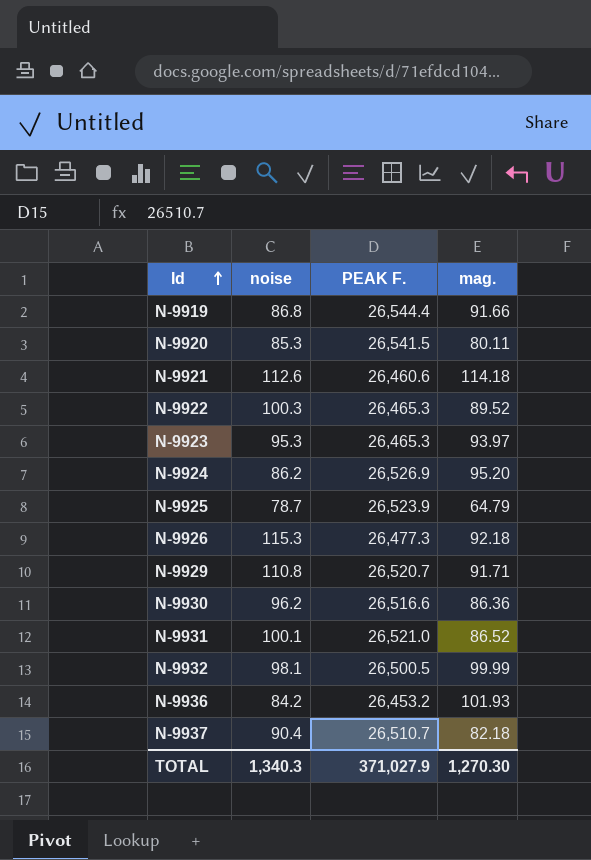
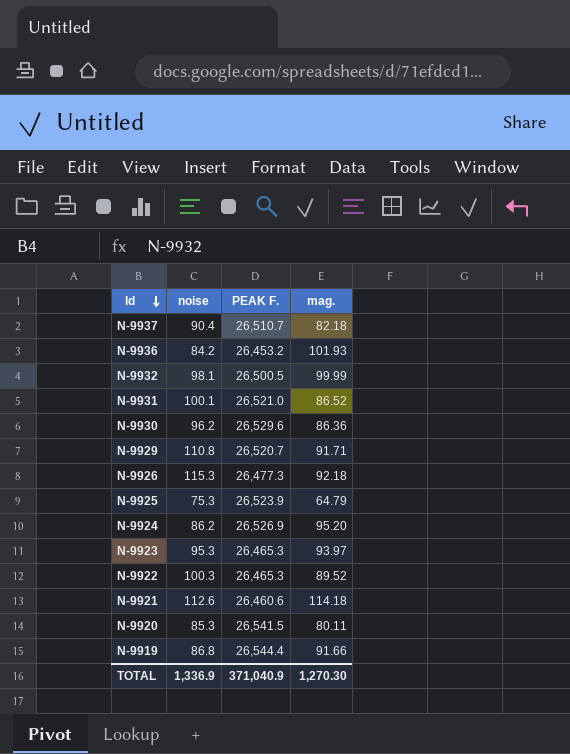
row order: Id ascending -> Id descending
N-9930 | PEAK F.: 26,516.6 -> 26,529.6
N-9925 | noise: 78.7 -> 75.3
TOTAL | noise: 1,340.3 -> 1,336.9
TOTAL | PEAK F.: 371,027.9 -> 371,040.9

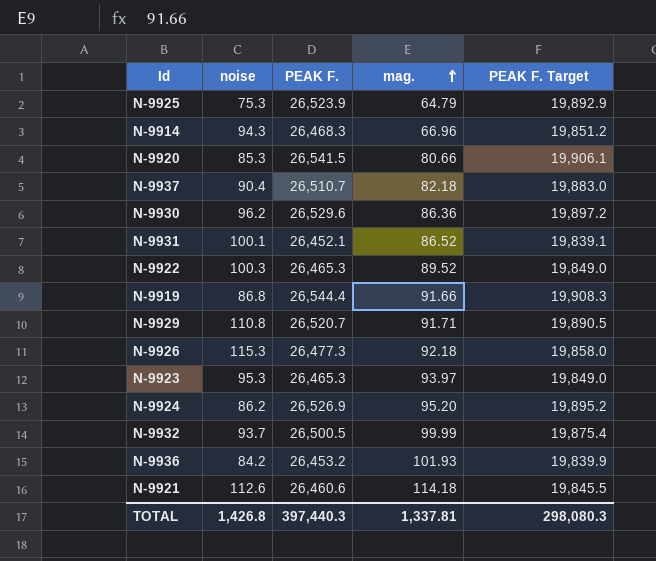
row order: Id descending -> mag. ascending
column PEAK F. Target | formula: none -> [PEAK F.] * 0.75
row N-9914: none -> 94.3 | 26,468.3 | 66.96 | 19,851.2
N-9920 | mag.: 80.11 -> 80.66
N-9931 | PEAK F.: 26,521.0 -> 26,452.1
N-9932 | noise: 98.1 -> 93.7
TOTAL | noise: 1,336.9 -> 1,426.8
TOTAL | PEAK F.: 371,040.9 -> 397,440.3
TOTAL | mag.: 1,270.30 -> 1,337.81

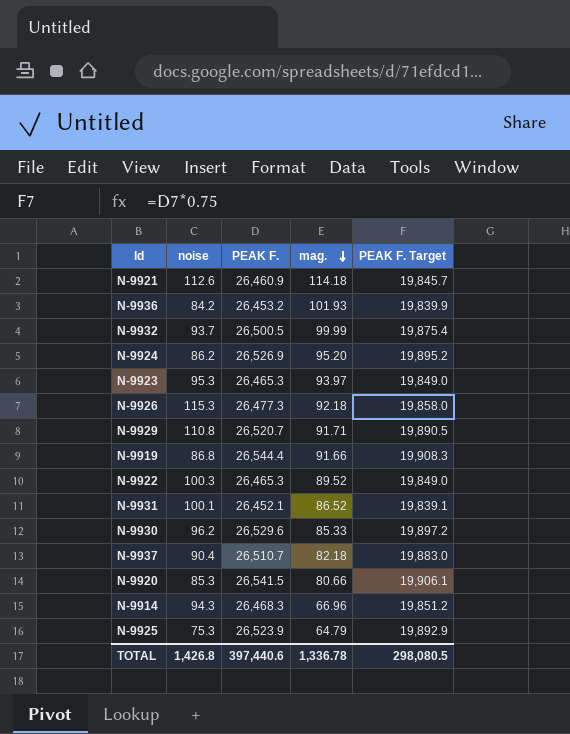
row order: mag. ascending -> mag. descending
N-9921 | PEAK F.: 26,460.6 -> 26,460.9
N-9921 | PEAK F. Target: 19,845.5 -> 19,845.7
N-9930 | mag.: 86.36 -> 85.33
TOTAL | PEAK F.: 397,440.3 -> 397,440.6
TOTAL | mag.: 1,337.81 -> 1,336.78
TOTAL | PEAK F. Target: 298,080.3 -> 298,080.5

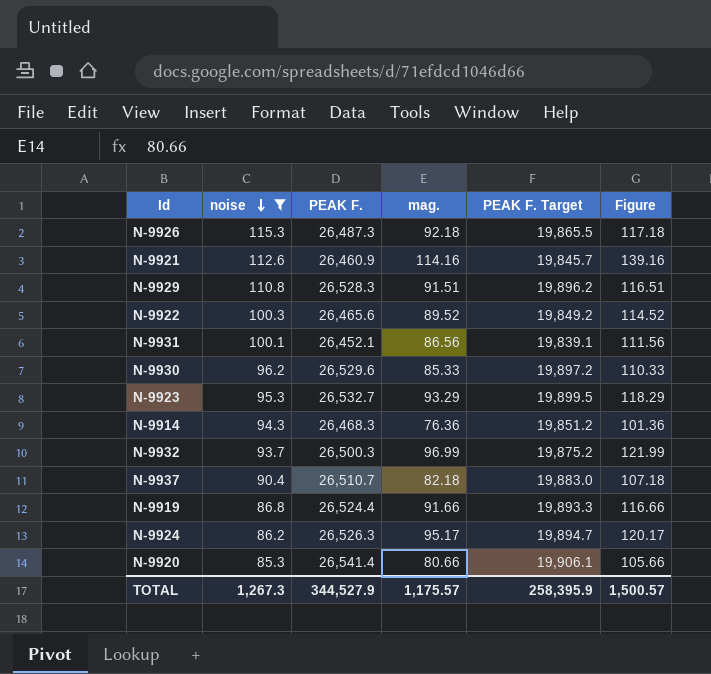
filter: none -> noise >= 85.3
row order: mag. descending -> noise descending
column Figure | formula: none -> [mag.] + 25
N-9926 | PEAK F.: 26,477.3 -> 26,487.3
N-9926 | PEAK F. Target: 19,858.0 -> 19,865.5
N-9921 | mag.: 114.18 -> 114.16
N-9929 | PEAK F.: 26,520.7 -> 26,528.3
N-9929 | mag.: 91.71 -> 91.51
N-9929 | PEAK F. Target: 19,890.5 -> 19,896.2
N-9922 | PEAK F.: 26,465.3 -> 26,465.6
N-9922 | PEAK F. Target: 19,849.0 -> 19,849.2
N-9931 | mag.: 86.52 -> 86.56
N-9923 | PEAK F.: 26,465.3 -> 26,532.7
N-9923 | mag.: 93.97 -> 93.29
N-9923 | PEAK F. Target: 19,849.0 -> 19,899.5
N-9914 | mag.: 66.96 -> 76.36
N-9932 | PEAK F.: 26,500.5 -> 26,500.3
N-9932 | mag.: 99.99 -> 96.99
N-9932 | PEAK F. Target: 19,875.4 -> 19,875.2
N-9919 | PEAK F.: 26,544.4 -> 26,524.4
N-9919 | PEAK F. Target: 19,908.3 -> 19,893.3
N-9924 | PEAK F.: 26,526.9 -> 26,526.3
N-9924 | mag.: 95.20 -> 95.17
N-9924 | PEAK F. Target: 19,895.2 -> 19,894.7
N-9920 | PEAK F.: 26,541.5 -> 26,541.4
TOTAL | noise: 1,426.8 -> 1,267.3
TOTAL | PEAK F.: 397,440.6 -> 344,527.9
TOTAL | mag.: 1,336.78 -> 1,175.57
TOTAL | PEAK F. Target: 298,080.5 -> 258,395.9

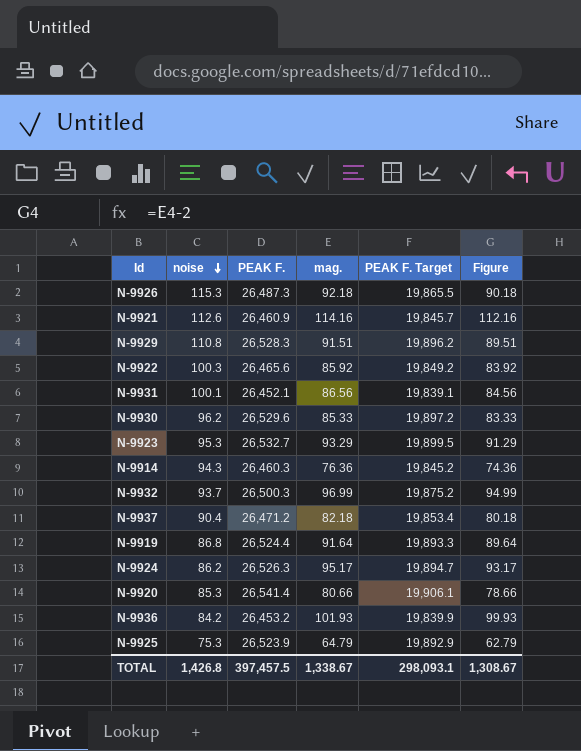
filter: noise >= 85.3 -> none
column Figure | formula: [mag.] + 25 -> [mag.] - 2
N-9922 | mag.: 89.52 -> 85.92
N-9914 | PEAK F.: 26,468.3 -> 26,460.3
N-9914 | PEAK F. Target: 19,851.2 -> 19,845.2
N-9937 | PEAK F.: 26,510.7 -> 26,471.2
N-9937 | PEAK F. Target: 19,883.0 -> 19,853.4
N-9919 | mag.: 91.66 -> 91.64
TOTAL | noise: 1,267.3 -> 1,426.8
TOTAL | PEAK F.: 344,527.9 -> 397,457.5
TOTAL | mag.: 1,175.57 -> 1,338.67
TOTAL | PEAK F. Target: 258,395.9 -> 298,093.1
TOTAL | Figure: 1,500.57 -> 1,308.67

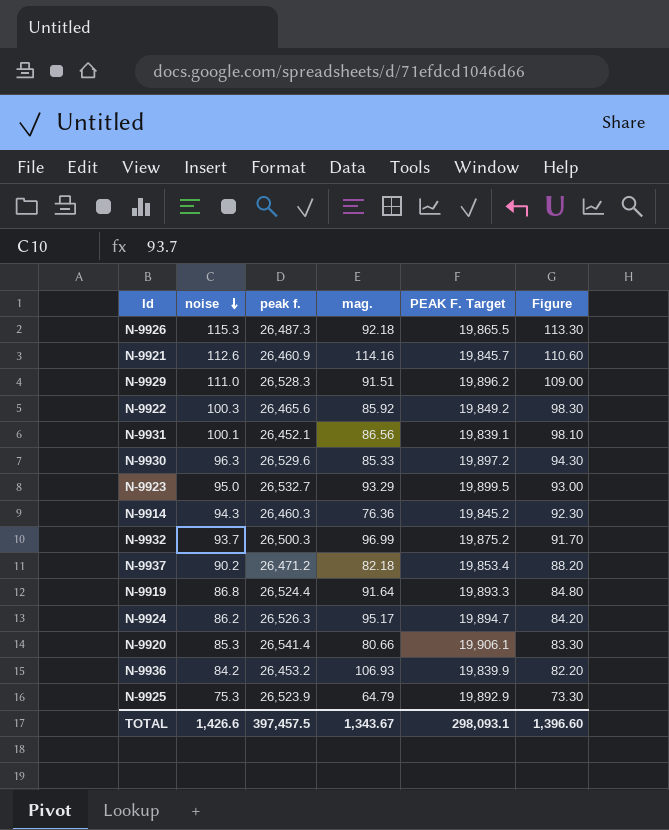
column name: PEAK F. -> peak f.
column Figure | formula: [mag.] - 2 -> [noise] - 2
N-9929 | noise: 110.8 -> 111.0
N-9930 | noise: 96.2 -> 96.3
N-9923 | noise: 95.3 -> 95.0
N-9937 | noise: 90.4 -> 90.2
N-9936 | mag.: 101.93 -> 106.93
TOTAL | noise: 1,426.8 -> 1,426.6
TOTAL | mag.: 1,338.67 -> 1,343.67
TOTAL | Figure: 1,308.67 -> 1,396.60

